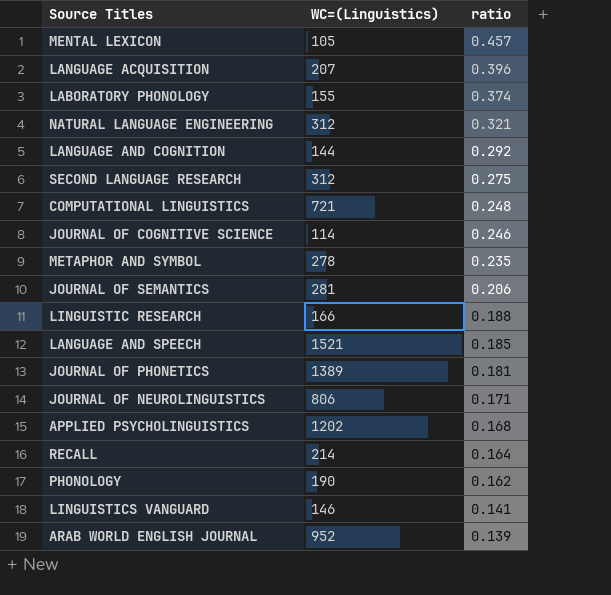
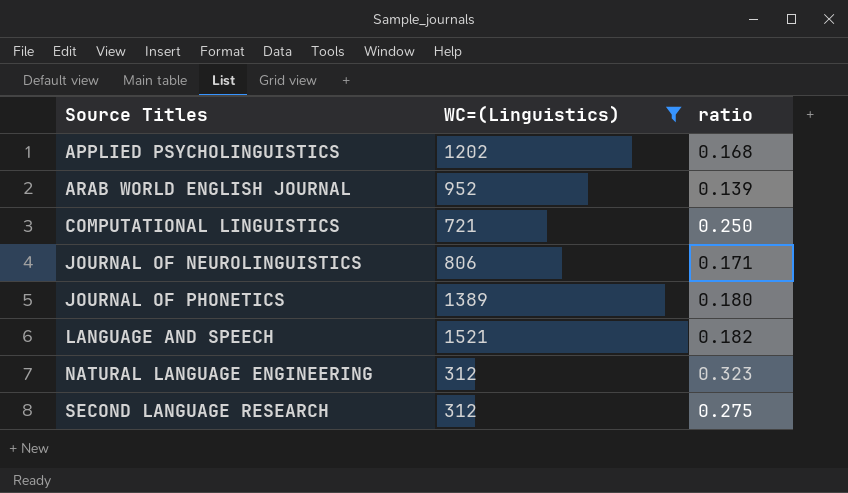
filter: none -> WC=(Linguistics) >= 312
row order: ratio descending -> Source Titles ascending
COMPUTATIONAL LINGUISTICS | ratio: 0.248 -> 0.250
JOURNAL OF PHONETICS | ratio: 0.181 -> 0.180
LANGUAGE AND SPEECH | ratio: 0.185 -> 0.182
NATURAL LANGUAGE ENGINEERING | ratio: 0.321 -> 0.323

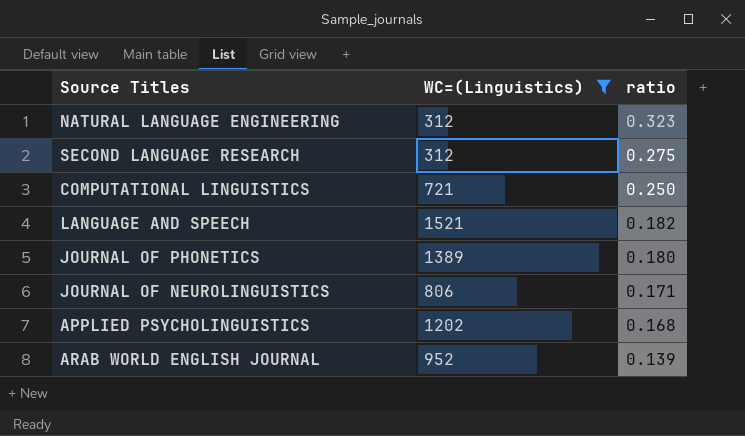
row order: Source Titles ascending -> ratio descending

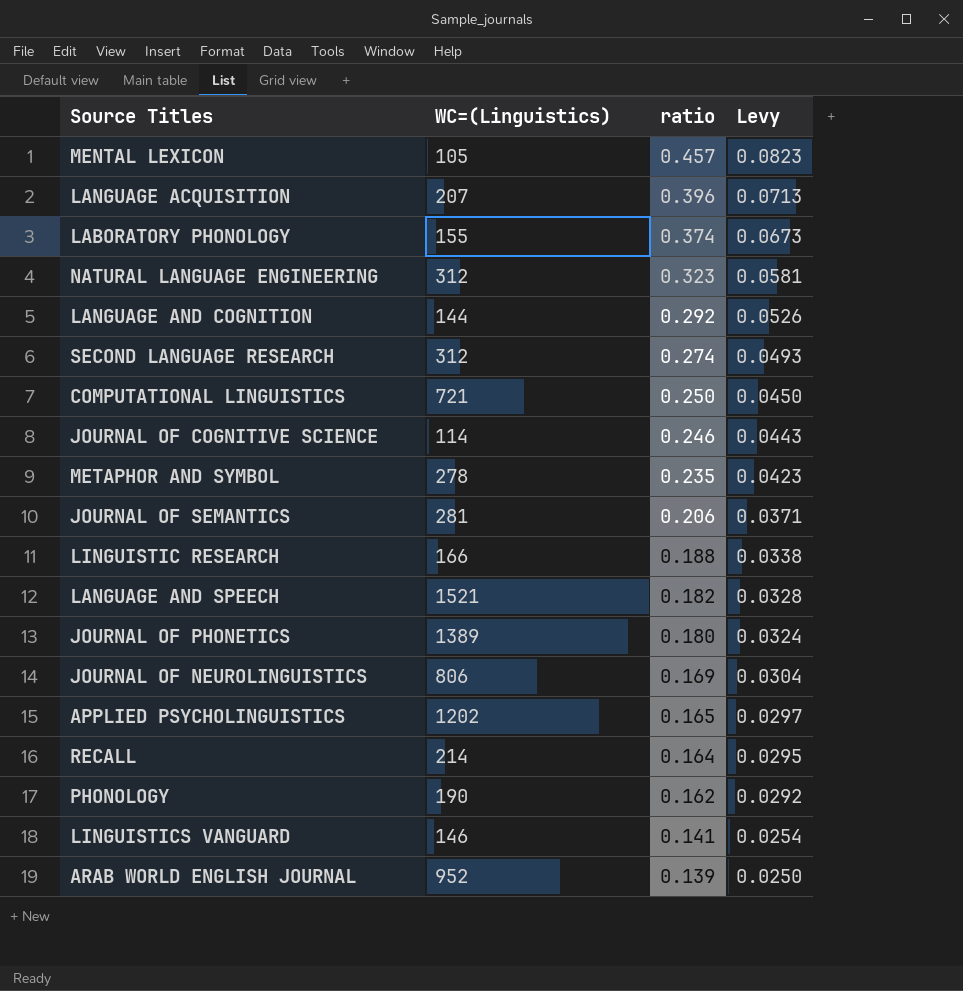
filter: WC=(Linguistics) >= 312 -> none
column Levy | formula: none -> [ratio] * 0.18
SECOND LANGUAGE RESEARCH | ratio: 0.275 -> 0.274
JOURNAL OF NEUROLINGUISTICS | ratio: 0.171 -> 0.169
APPLIED PSYCHOLINGUISTICS | ratio: 0.168 -> 0.165

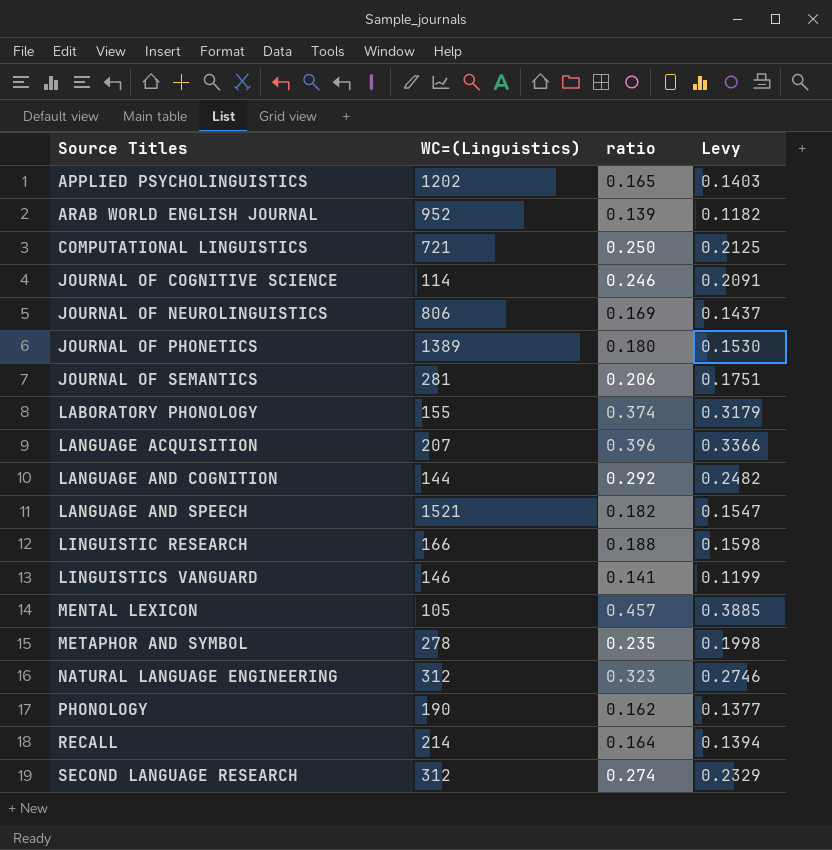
row order: ratio descending -> Source Titles ascending
column Levy | formula: [ratio] * 0.18 -> [ratio] * 0.85

